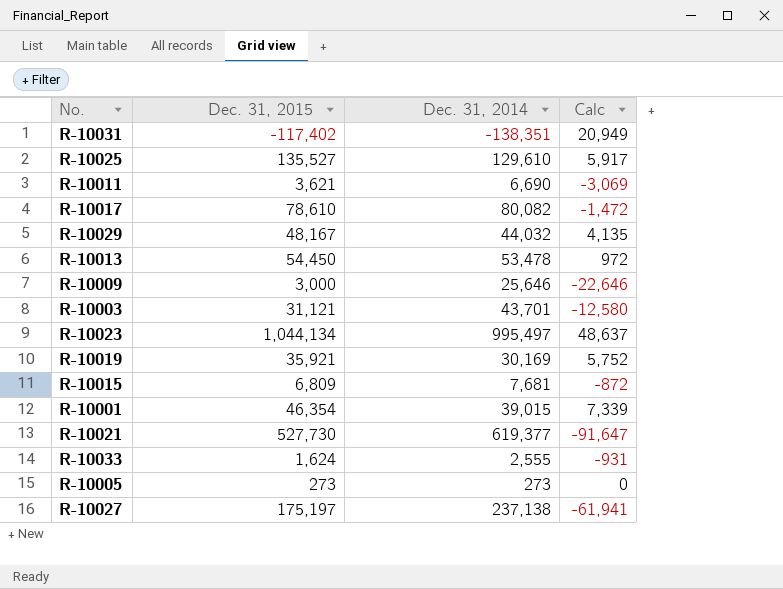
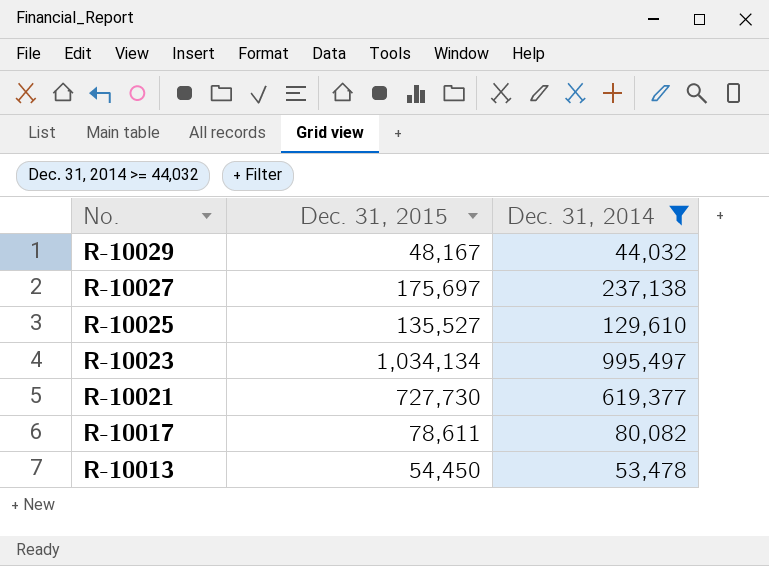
filter: none -> Dec. 31, 2014 >= 44,032
row order: none -> No. descending
column Calc | formula: [Dec. 31, 2015] - [Dec. 31, 2014] -> none
R-10027 | Dec. 31, 2015: 175,197 -> 175,697
R-10023 | Dec. 31, 2015: 1,044,134 -> 1,034,134
R-10021 | Dec. 31, 2015: 527,730 -> 727,730
R-10017 | Dec. 31, 2015: 78,610 -> 78,611

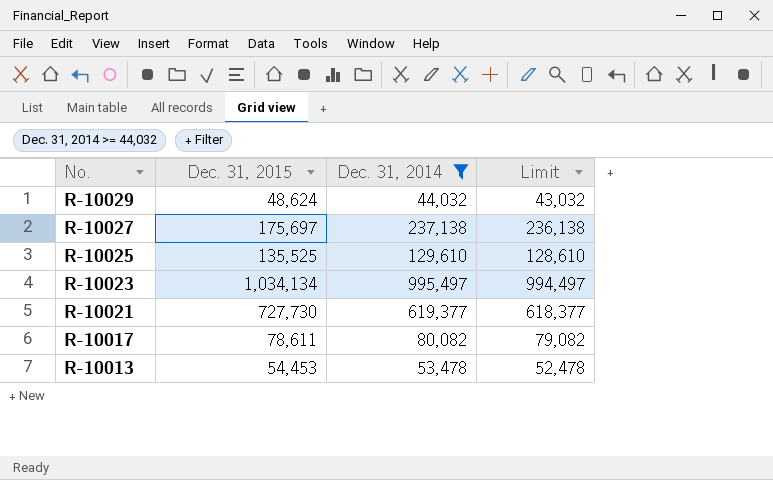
column Limit | formula: none -> [Dec. 31, 2014] - 1000
R-10029 | Dec. 31, 2015: 48,167 -> 48,624
R-10025 | Dec. 31, 2015: 135,527 -> 135,525
R-10013 | Dec. 31, 2015: 54,450 -> 54,453

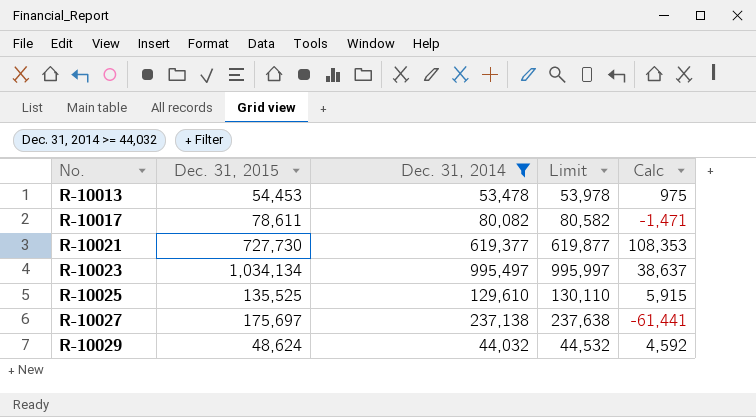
row order: No. descending -> No. ascending
column Limit | formula: [Dec. 31, 2014] - 1000 -> [Dec. 31, 2014] + 500
column Calc | formula: none -> [Dec. 31, 2015] - [Dec. 31, 2014]

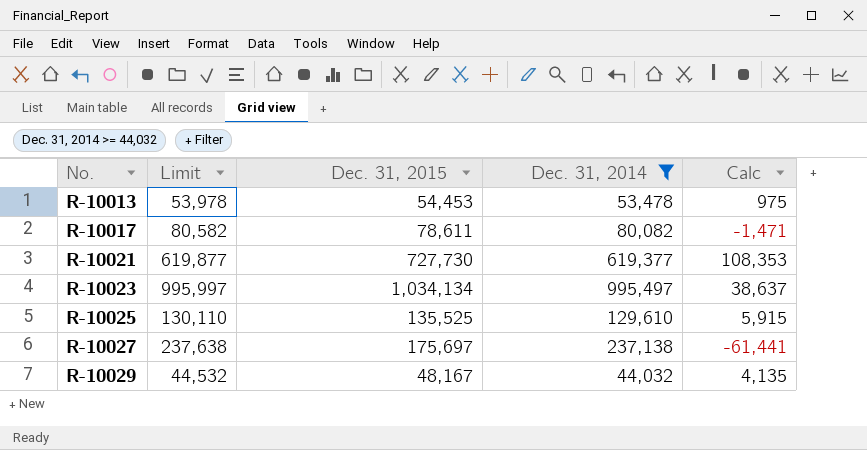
column Limit | position: 4 -> 2
R-10029 | Dec. 31, 2015: 48,624 -> 48,167
R-10029 | Calc: 4,592 -> 4,135

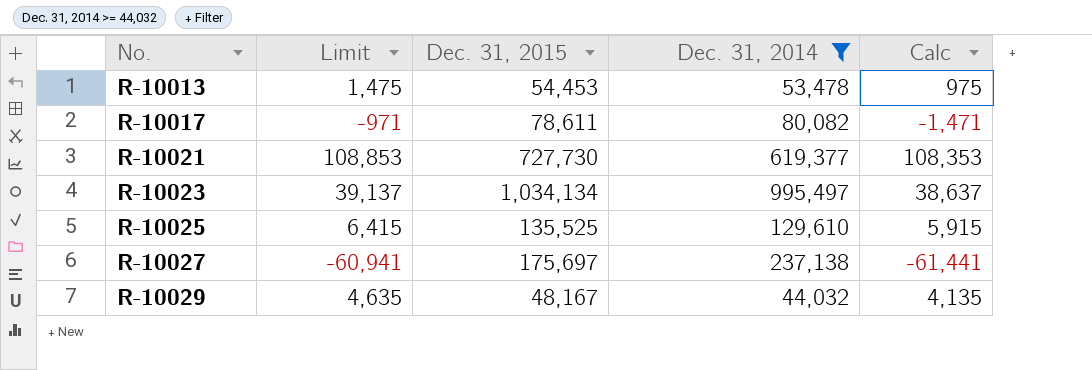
column Limit | formula: [Dec. 31, 2014] + 500 -> [Calc] + 500

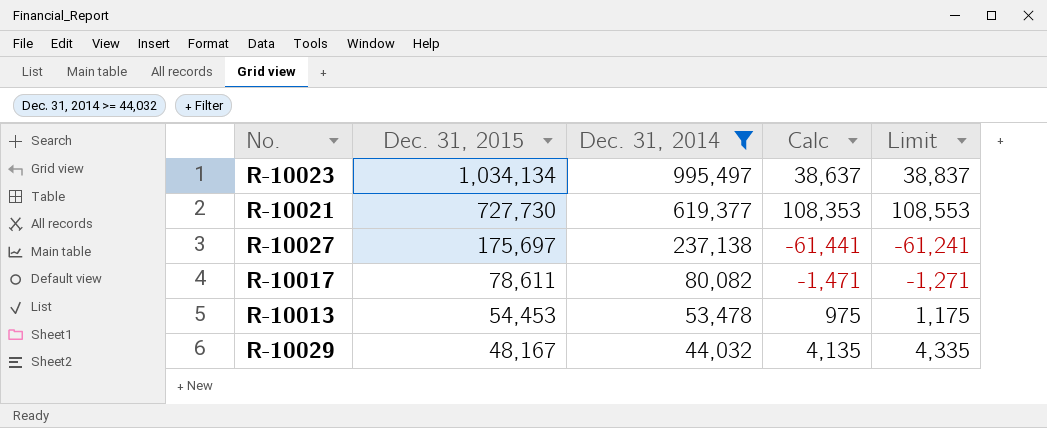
row order: No. ascending -> Dec. 31, 2015 descending
column Limit | formula: [Calc] + 500 -> [Calc] + 200
column Limit | position: 2 -> 5
row R-10025: 6,415 | 135,525 | 129,610 | 5,915 -> none

